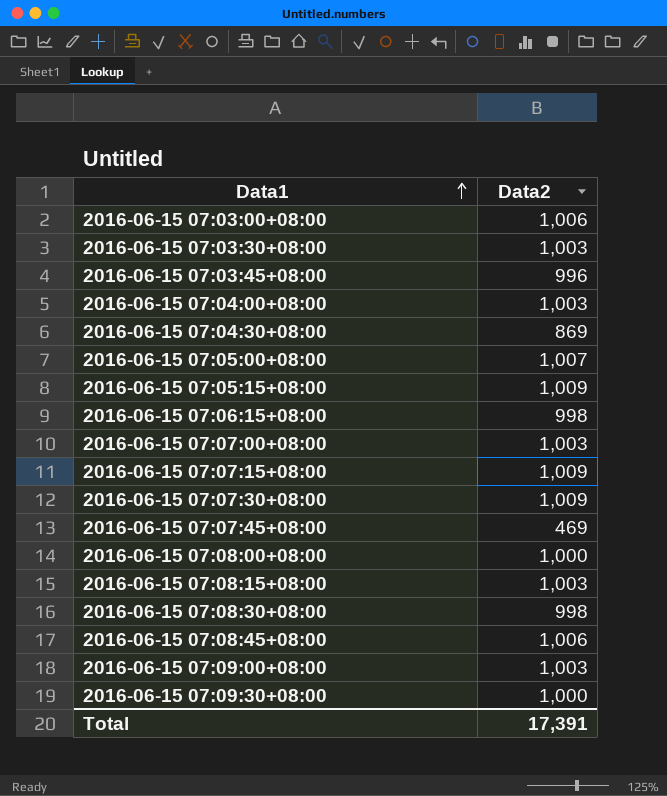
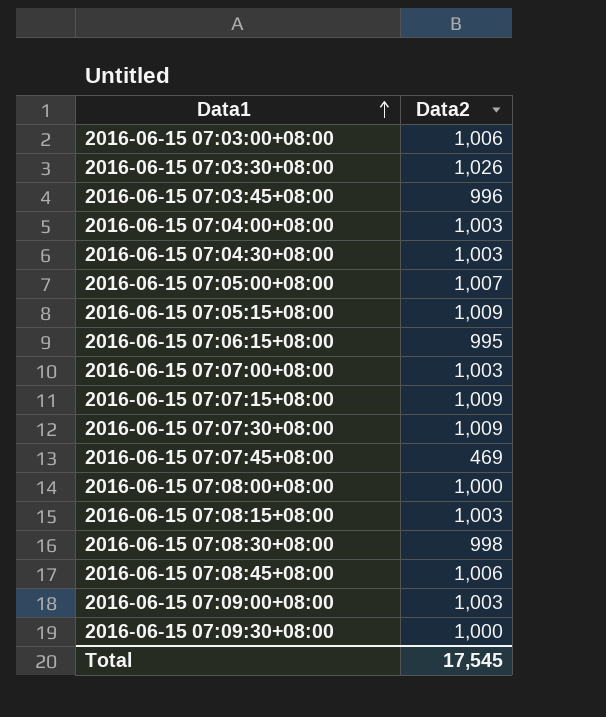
2016-06-15 07:03:30+08:00 | Data2: 1,003 -> 1,026
2016-06-15 07:04:30+08:00 | Data2: 869 -> 1,003
2016-06-15 07:06:15+08:00 | Data2: 998 -> 995
Total | Data2: 17,391 -> 17,545

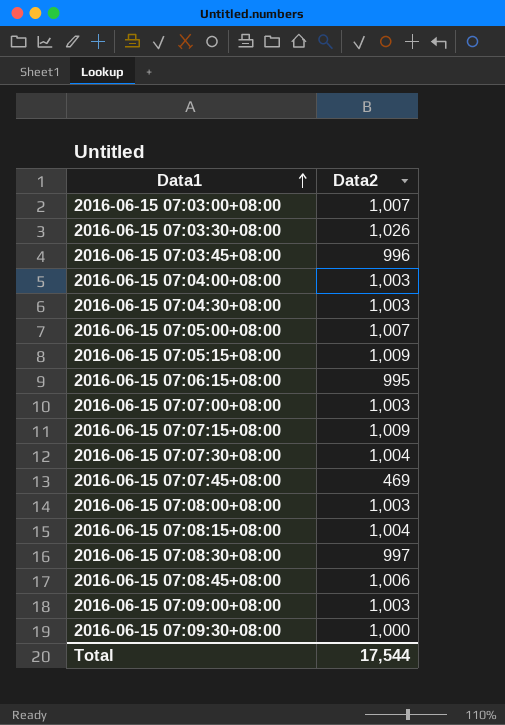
2016-06-15 07:03:00+08:00 | Data2: 1,006 -> 1,007
2016-06-15 07:07:30+08:00 | Data2: 1,009 -> 1,004
2016-06-15 07:08:00+08:00 | Data2: 1,000 -> 1,003
2016-06-15 07:08:15+08:00 | Data2: 1,003 -> 1,004
2016-06-15 07:08:30+08:00 | Data2: 998 -> 997
Total | Data2: 17,545 -> 17,544

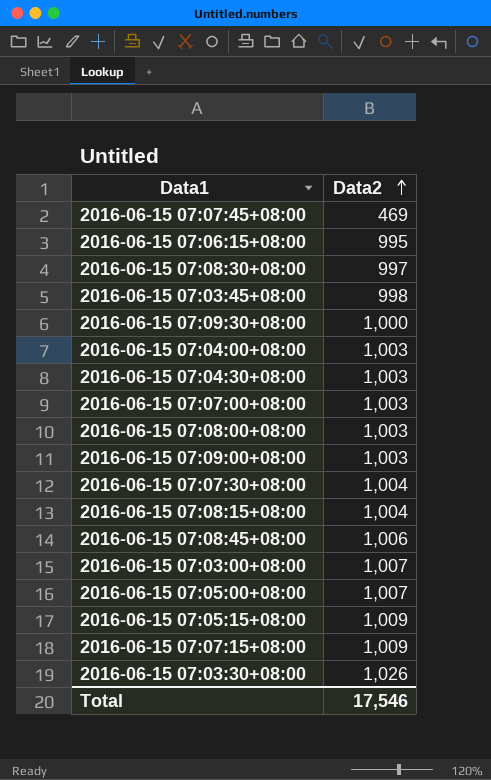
row order: Data1 ascending -> Data2 ascending
2016-06-15 07:03:45+08:00 | Data2: 996 -> 998
Total | Data2: 17,544 -> 17,546

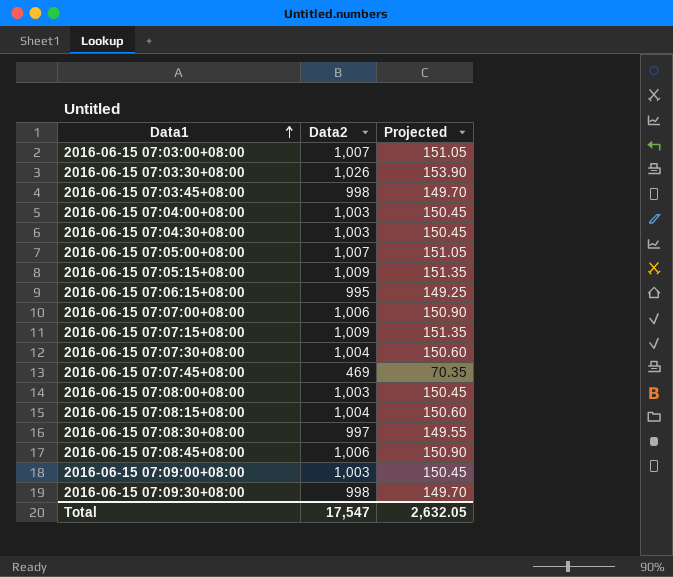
row order: Data2 ascending -> Data1 ascending
column Projected | formula: none -> [Data2] * 0.15
2016-06-15 07:07:00+08:00 | Data2: 1,003 -> 1,006
2016-06-15 07:09:30+08:00 | Data2: 1,000 -> 998
Total | Data2: 17,546 -> 17,547

